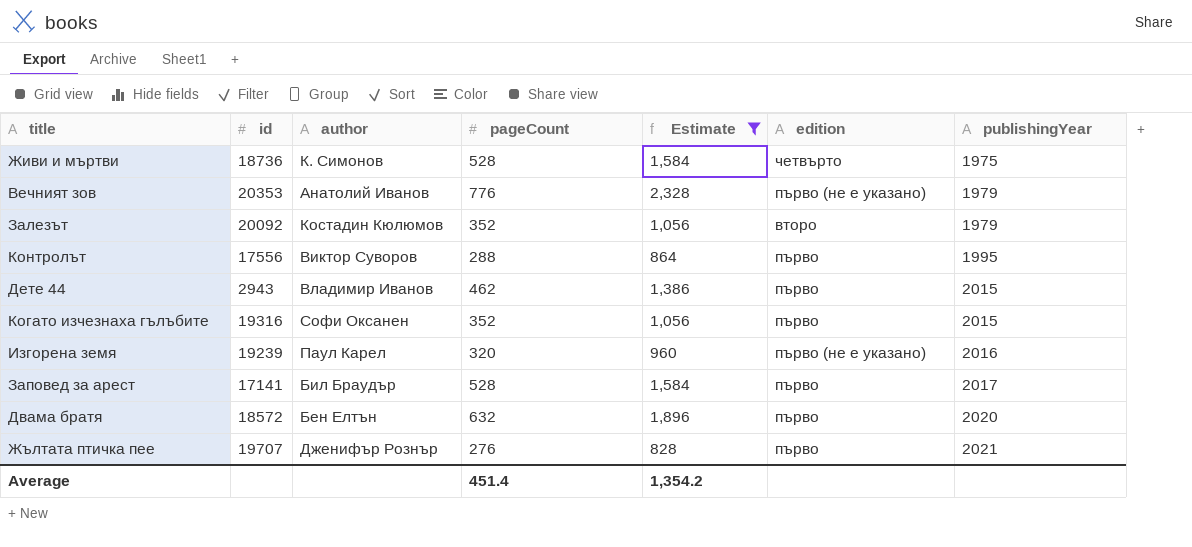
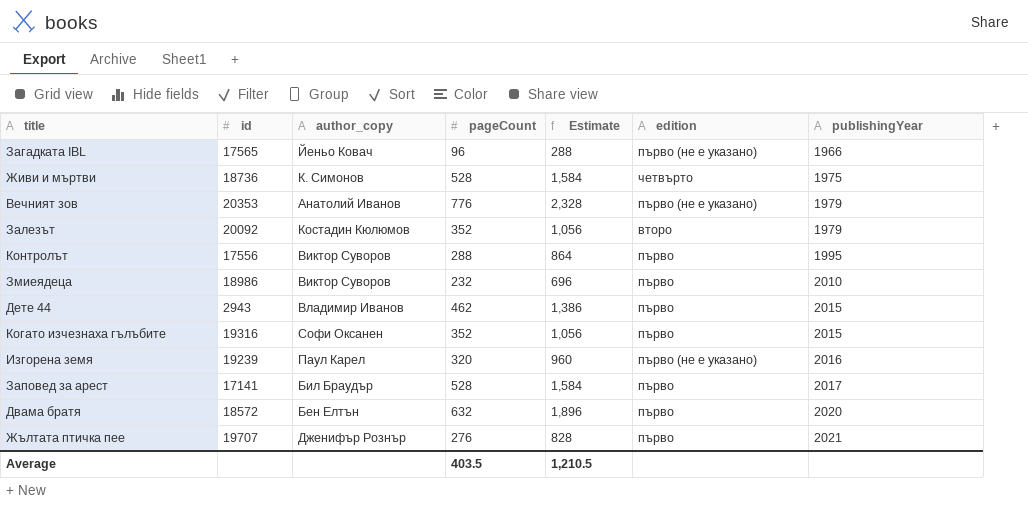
filter: Estimate >= 828 -> none
column name: author -> author_copy
Average | pageCount: 451.4 -> 403.5
Average | Estimate: 1,354.2 -> 1,210.5

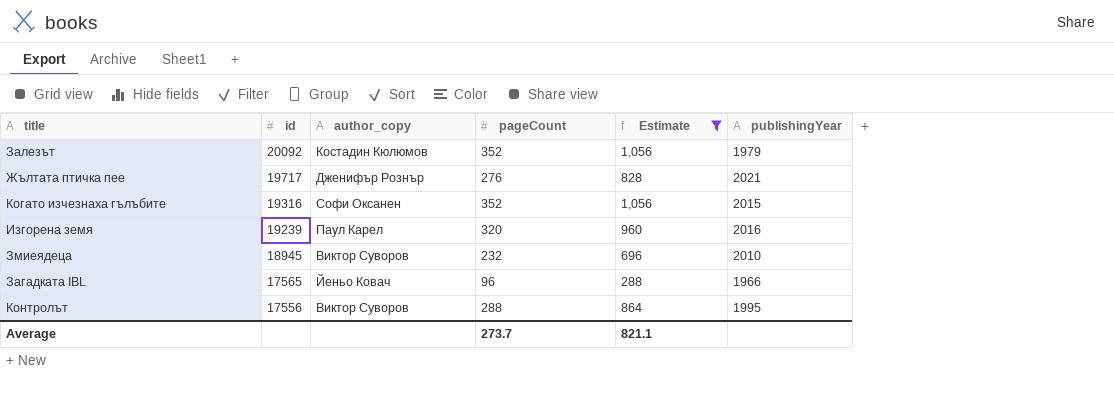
filter: none -> Estimate <= 1,056
row order: publishingYear ascending -> id descending
column edition | position: 6 -> none
Жълтата птичка пее | id: 19707 -> 19717
Змиеядеца | id: 18986 -> 18945
Average | pageCount: 403.5 -> 273.7
Average | Estimate: 1,210.5 -> 821.1

